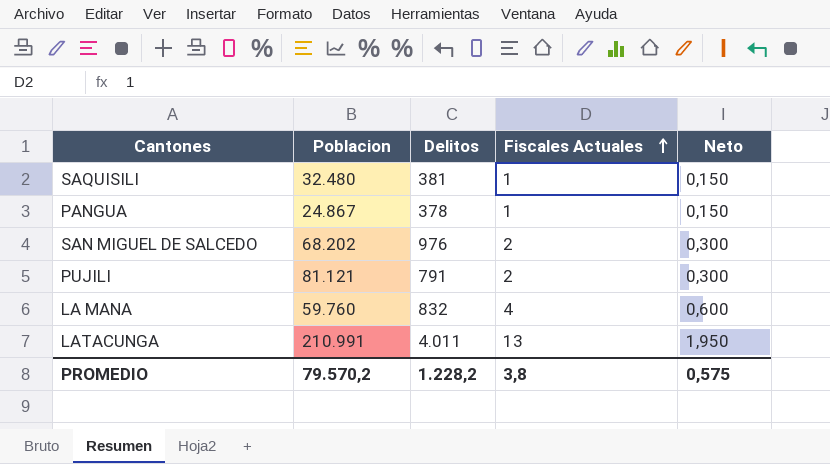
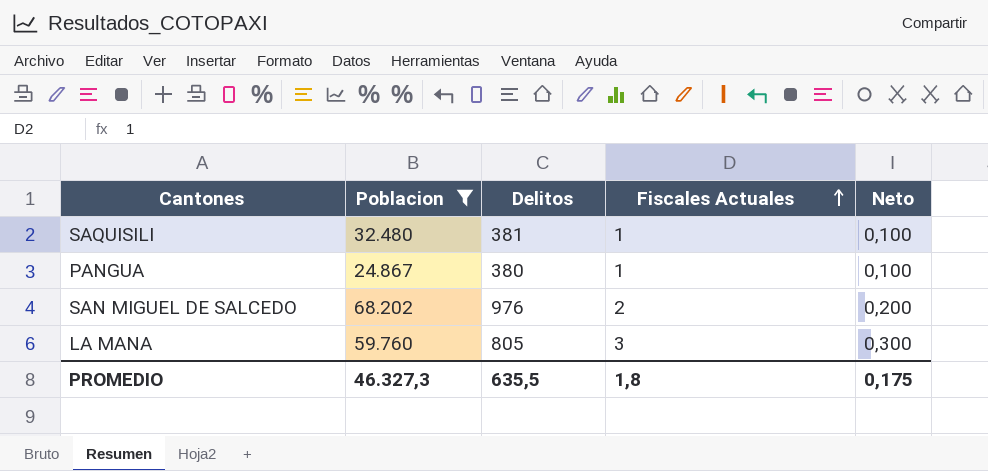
filter: none -> Poblacion <= 68.202
column Neto | formula: [Fiscales Actuales] * 0,15 -> [Fiscales Actuales] * 0,1
PANGUA | Delitos: 378 -> 380
LA MANA | Delitos: 832 -> 805
LA MANA | Fiscales Actuales: 4 -> 3
PROMEDIO | Poblacion: 79.570,2 -> 46.327,3
PROMEDIO | Delitos: 1.228,2 -> 635,5
PROMEDIO | Fiscales Actuales: 3,8 -> 1,8
PROMEDIO | Neto: 0,575 -> 0,175

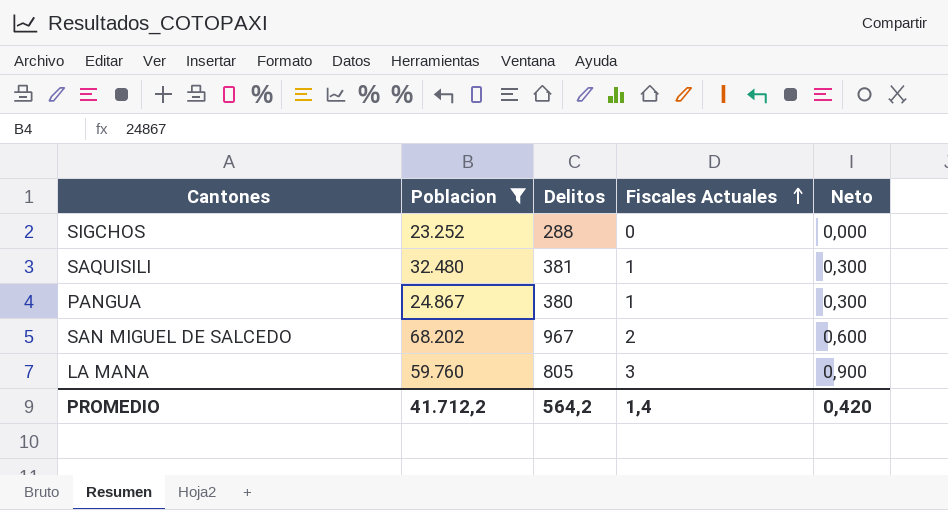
column Neto | formula: [Fiscales Actuales] * 0,1 -> [Fiscales Actuales] * 0,3
row SIGCHOS: none -> 23.252 | 288 | 0 | 0,000
SAN MIGUEL DE SALCEDO | Delitos: 976 -> 967
PROMEDIO | Poblacion: 46.327,3 -> 41.712,2
PROMEDIO | Delitos: 635,5 -> 564,2
PROMEDIO | Fiscales Actuales: 1,8 -> 1,4
PROMEDIO | Neto: 0,175 -> 0,420

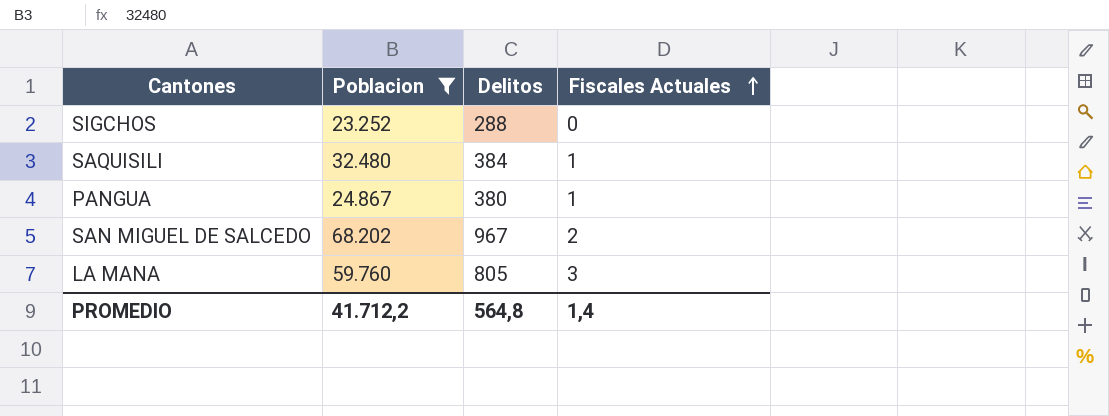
column Neto | formula: [Fiscales Actuales] * 0,3 -> none
SAQUISILI | Delitos: 381 -> 384
PROMEDIO | Delitos: 564,2 -> 564,8

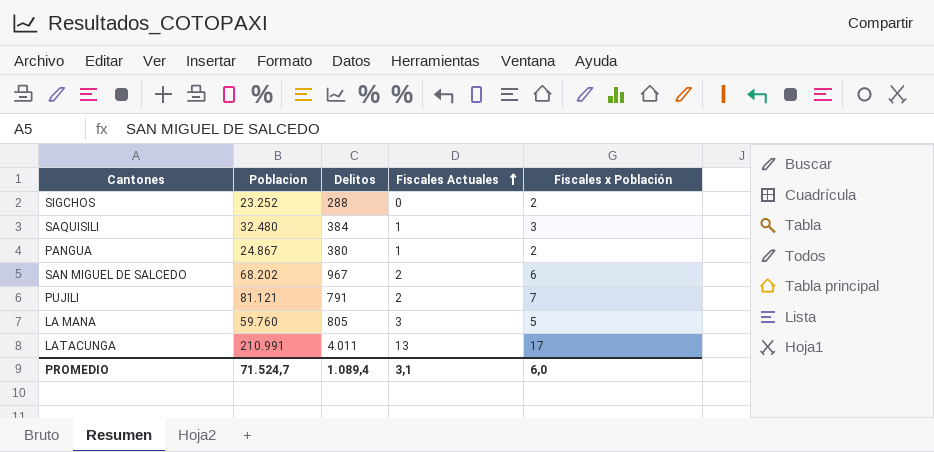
filter: Poblacion <= 68.202 -> none
column Fiscales x Población | position: none -> 5
PROMEDIO | Poblacion: 41.712,2 -> 71.524,7
PROMEDIO | Delitos: 564,8 -> 1.089,4
PROMEDIO | Fiscales Actuales: 1,4 -> 3,1

